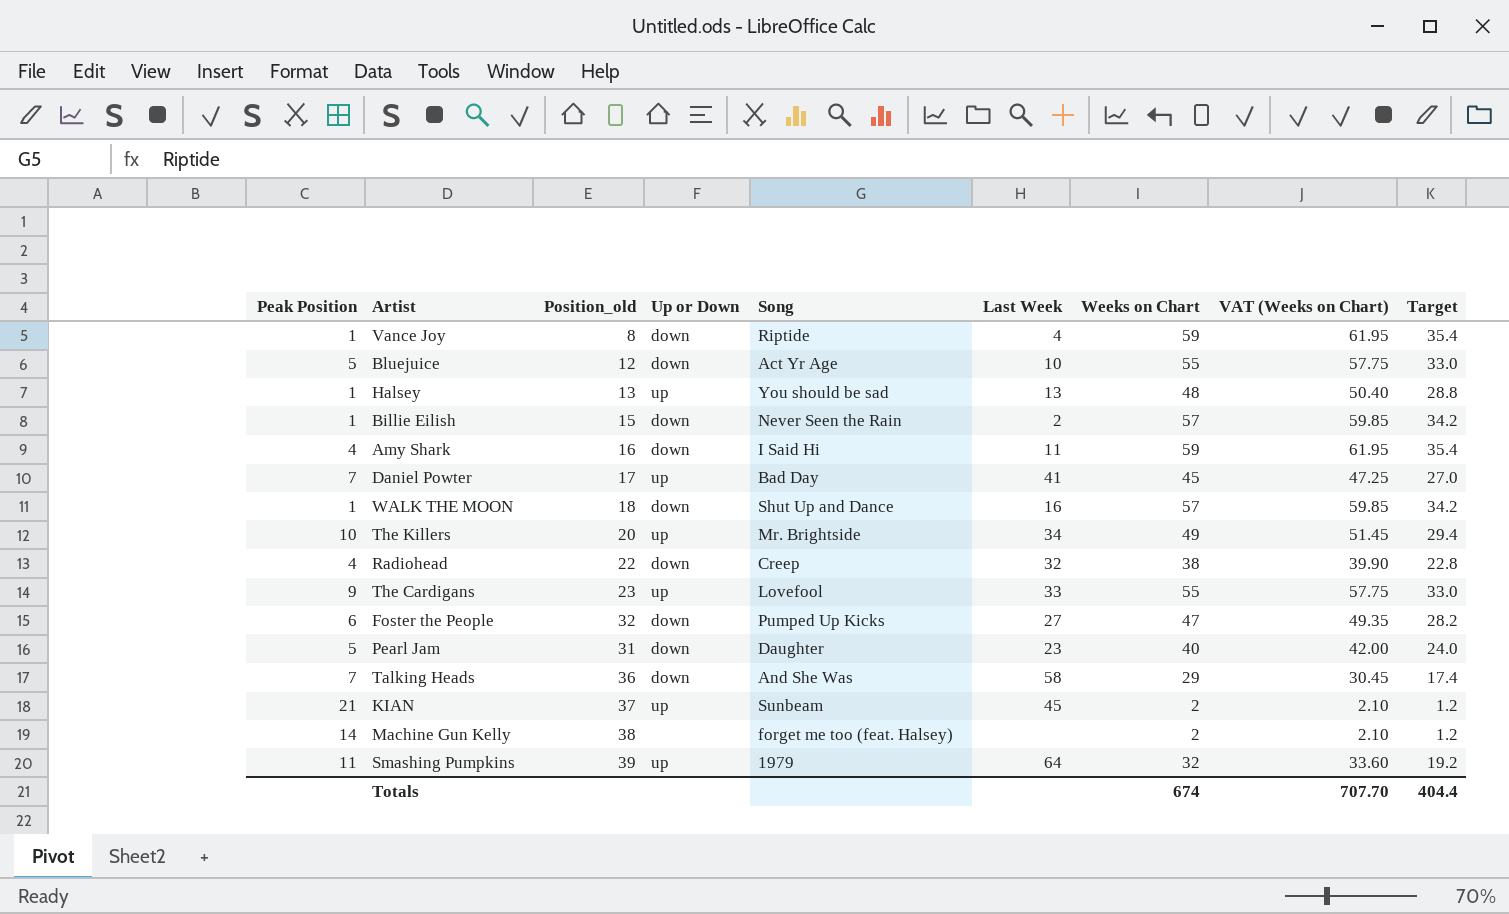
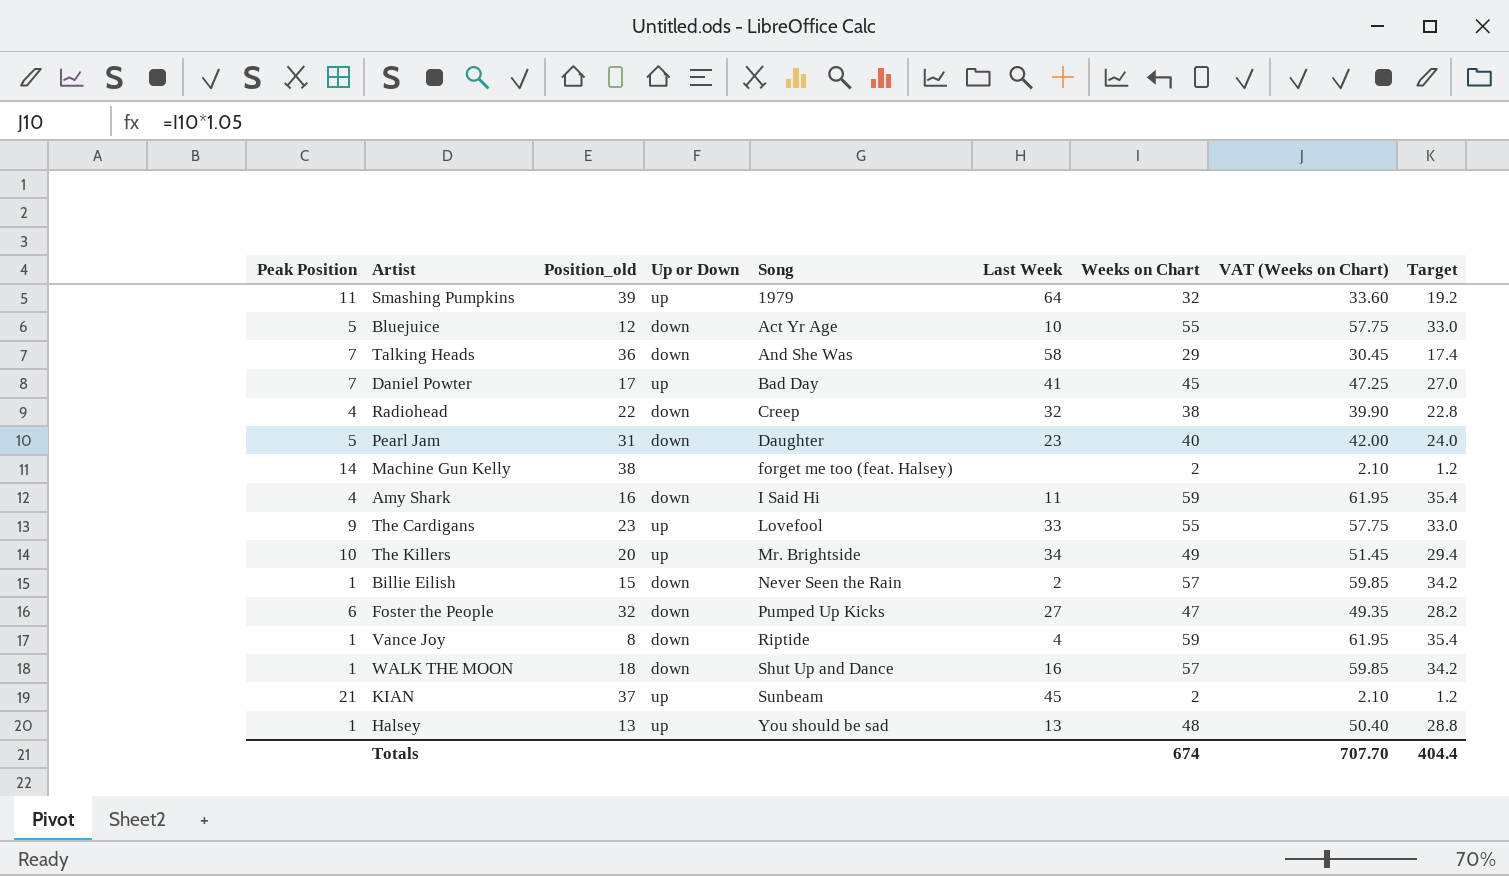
row order: none -> Song ascending

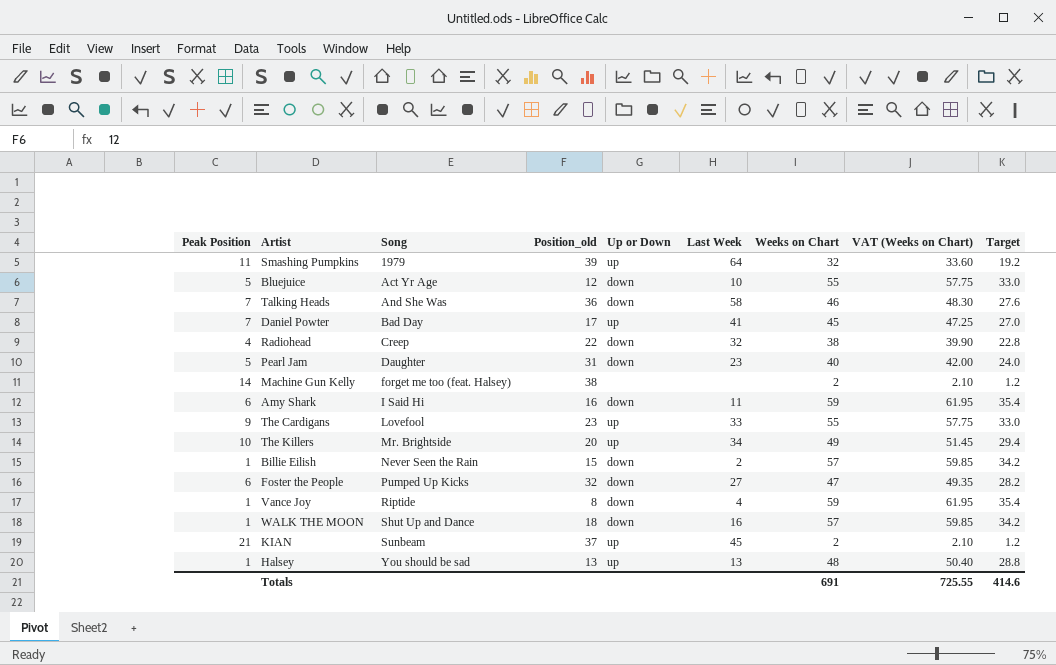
column Song | position: 5 -> 3
Talking Heads | Weeks on Chart: 29 -> 46
Talking Heads | VAT (Weeks on Chart): 30.45 -> 48.30
Talking Heads | Target: 17.4 -> 27.6
Amy Shark | Peak Position: 4 -> 6
Totals | Weeks on Chart: 674 -> 691
Totals | VAT (Weeks on Chart): 707.70 -> 725.55
Totals | Target: 404.4 -> 414.6

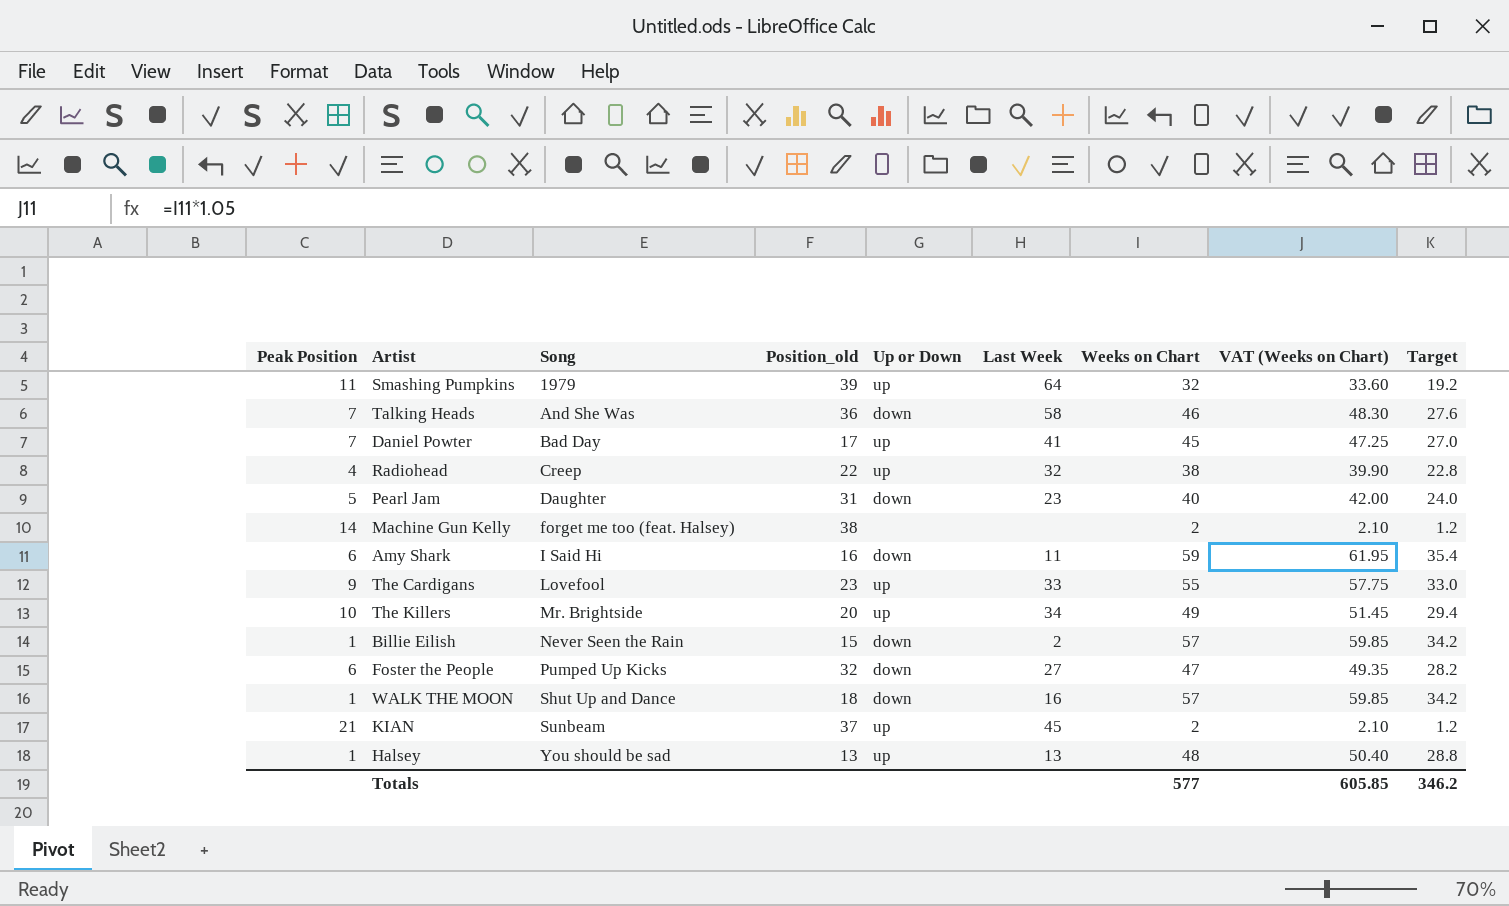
row Bluejuice: 5 | Act Yr Age | 12 | down | 10 | 55 | 57.75 | 33.0 -> none
row Vance Joy: 1 | Riptide | 8 | down | 4 | 59 | 61.95 | 35.4 -> none
Radiohead | Up or Down: down -> up
Totals | Weeks on Chart: 691 -> 577
Totals | VAT (Weeks on Chart): 725.55 -> 605.85
Totals | Target: 414.6 -> 346.2

